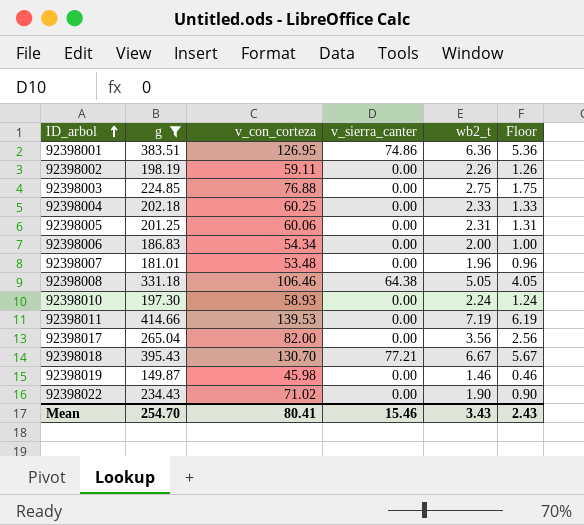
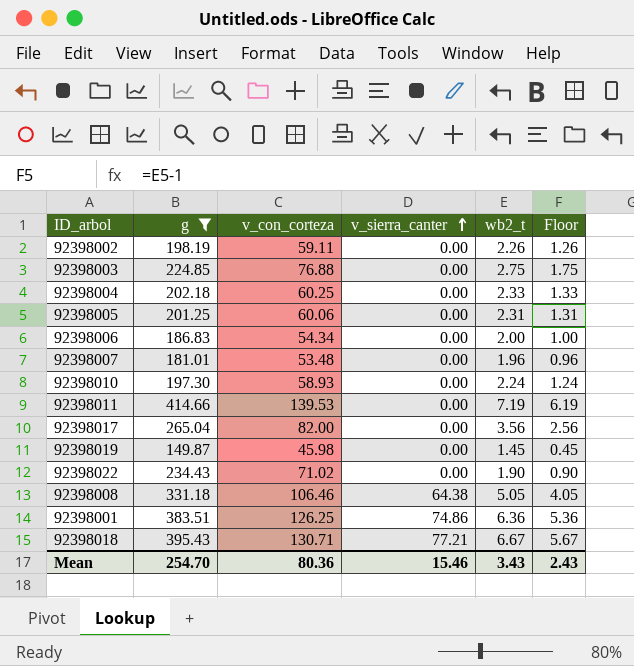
row order: ID_arbol ascending -> v_sierra_canter ascending
92398019 | wb2_t: 1.46 -> 1.45
92398019 | Floor: 0.46 -> 0.45
92398001 | v_con_corteza: 126.95 -> 126.25
92398018 | v_con_corteza: 130.70 -> 130.71
Mean | v_con_corteza: 80.41 -> 80.36

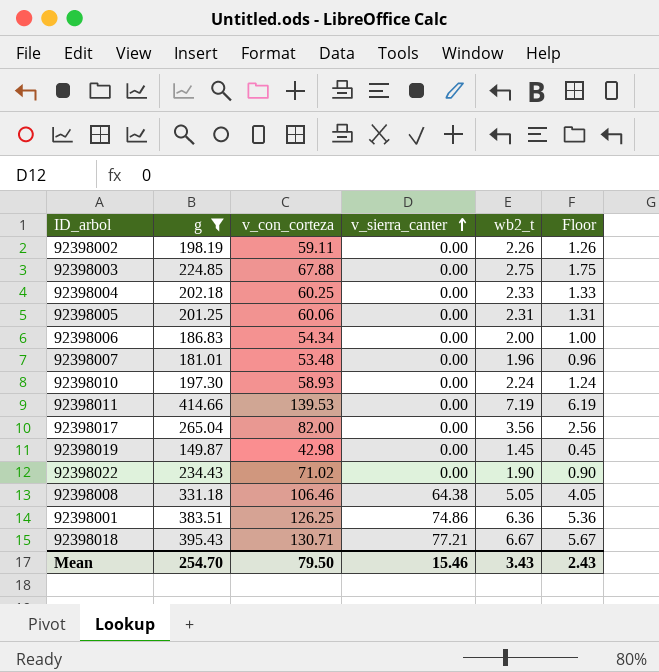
92398003 | v_con_corteza: 76.88 -> 67.88
92398019 | v_con_corteza: 45.98 -> 42.98
Mean | v_con_corteza: 80.36 -> 79.50

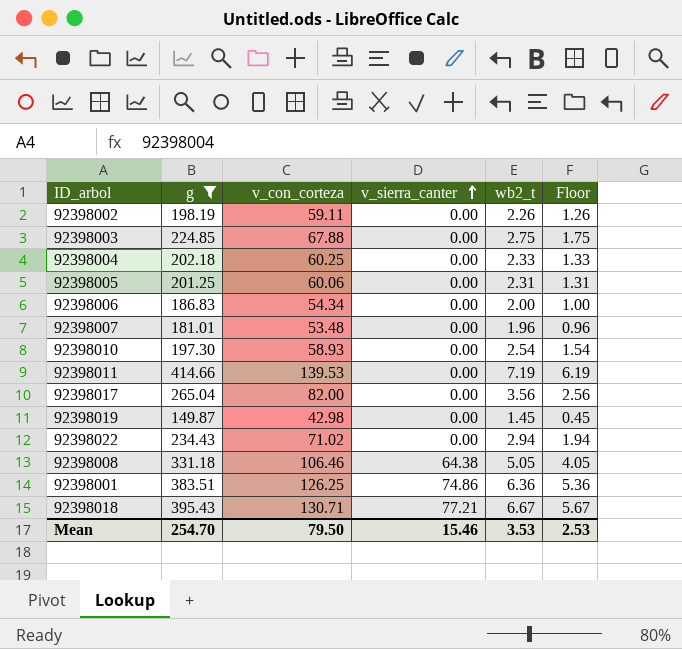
92398010 | wb2_t: 2.24 -> 2.54
92398010 | Floor: 1.24 -> 1.54
92398022 | wb2_t: 1.90 -> 2.94
92398022 | Floor: 0.90 -> 1.94
Mean | wb2_t: 3.43 -> 3.53
Mean | Floor: 2.43 -> 2.53

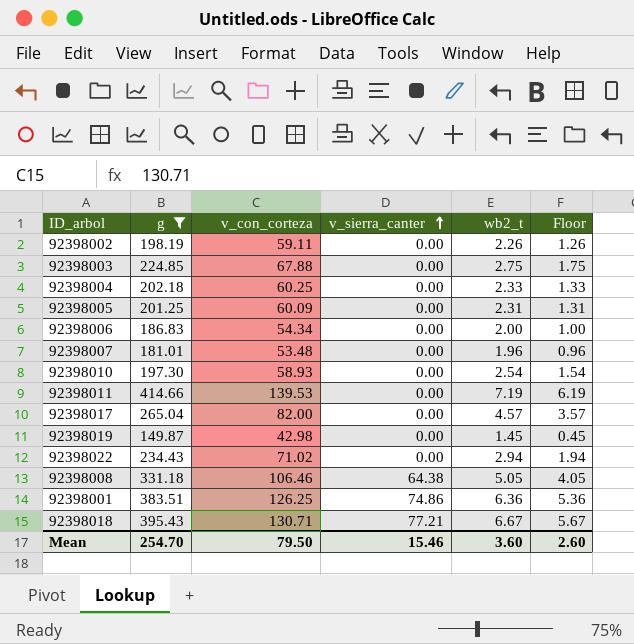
92398005 | v_con_corteza: 60.06 -> 60.09
92398017 | wb2_t: 3.56 -> 4.57
92398017 | Floor: 2.56 -> 3.57
Mean | wb2_t: 3.53 -> 3.60
Mean | Floor: 2.53 -> 2.60

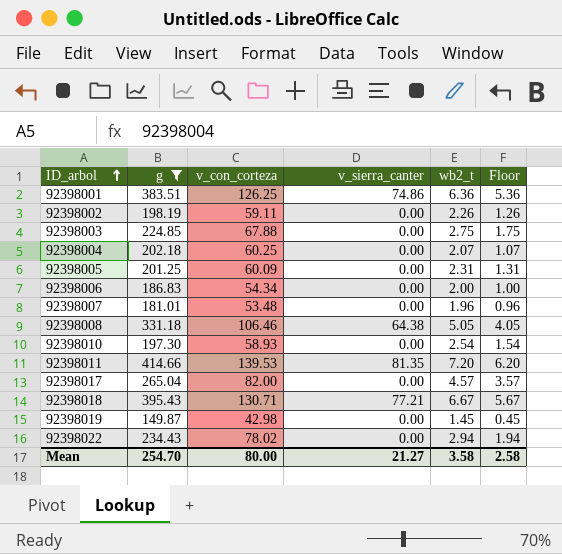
row order: v_sierra_canter ascending -> ID_arbol ascending
92398004 | wb2_t: 2.33 -> 2.07
92398004 | Floor: 1.33 -> 1.07
92398011 | v_sierra_canter: 0.00 -> 81.35
92398011 | wb2_t: 7.19 -> 7.20
92398011 | Floor: 6.19 -> 6.20
92398022 | v_con_corteza: 71.02 -> 78.02
Mean | v_con_corteza: 79.50 -> 80.00
Mean | v_sierra_canter: 15.46 -> 21.27
Mean | wb2_t: 3.60 -> 3.58
Mean | Floor: 2.60 -> 2.58

